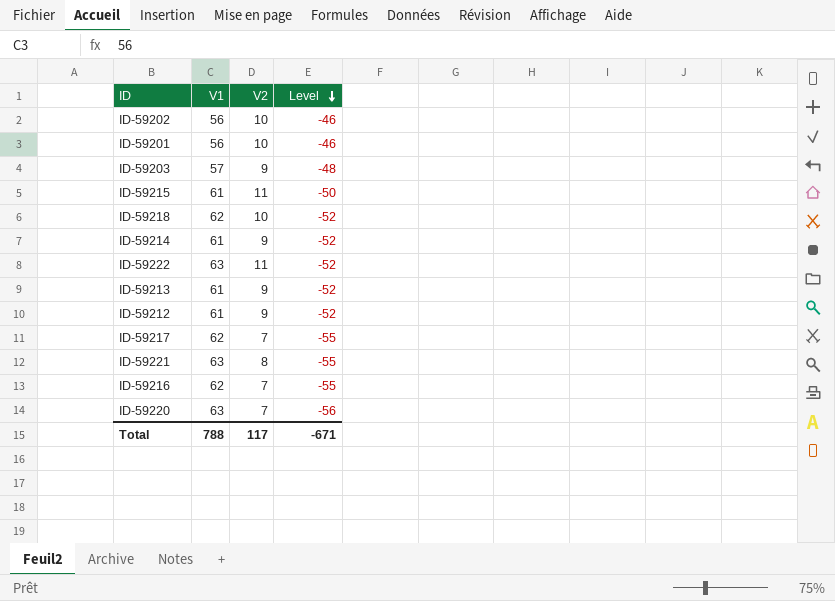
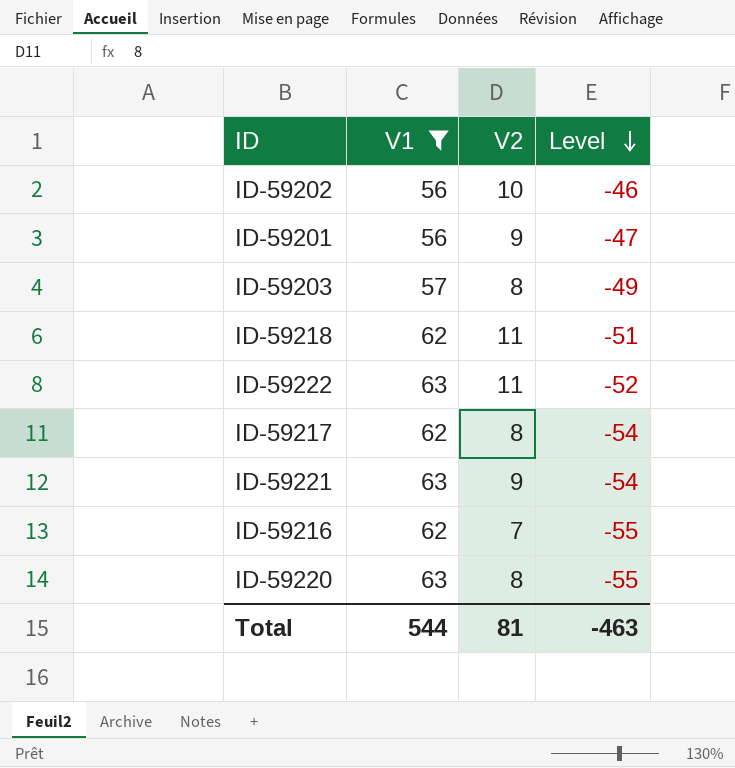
filter: none -> V1 != 61
ID-59201 | V2: 10 -> 9
ID-59201 | Level: -46 -> -47
ID-59203 | V2: 9 -> 8
ID-59203 | Level: -48 -> -49
ID-59218 | V2: 10 -> 11
ID-59218 | Level: -52 -> -51
ID-59217 | V2: 7 -> 8
ID-59217 | Level: -55 -> -54
ID-59221 | V2: 8 -> 9
ID-59221 | Level: -55 -> -54
ID-59220 | V2: 7 -> 8
ID-59220 | Level: -56 -> -55
Total | V1: 788 -> 544
Total | V2: 117 -> 81
Total | Level: -671 -> -463

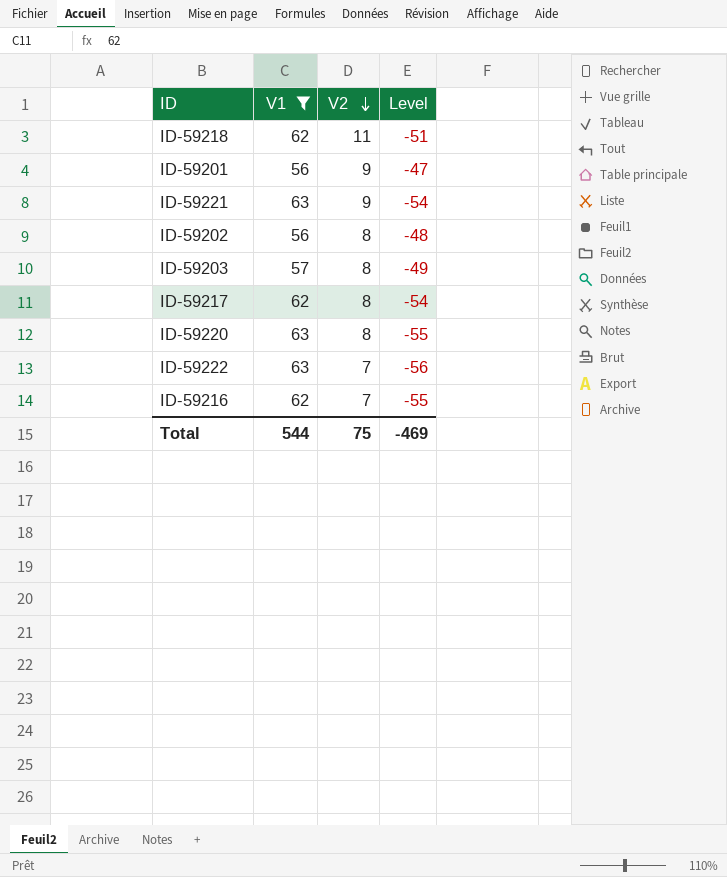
row order: Level descending -> V2 descending
ID-59202 | V2: 10 -> 8
ID-59202 | Level: -46 -> -48
ID-59222 | V2: 11 -> 7
ID-59222 | Level: -52 -> -56
Total | V2: 81 -> 75
Total | Level: -463 -> -469

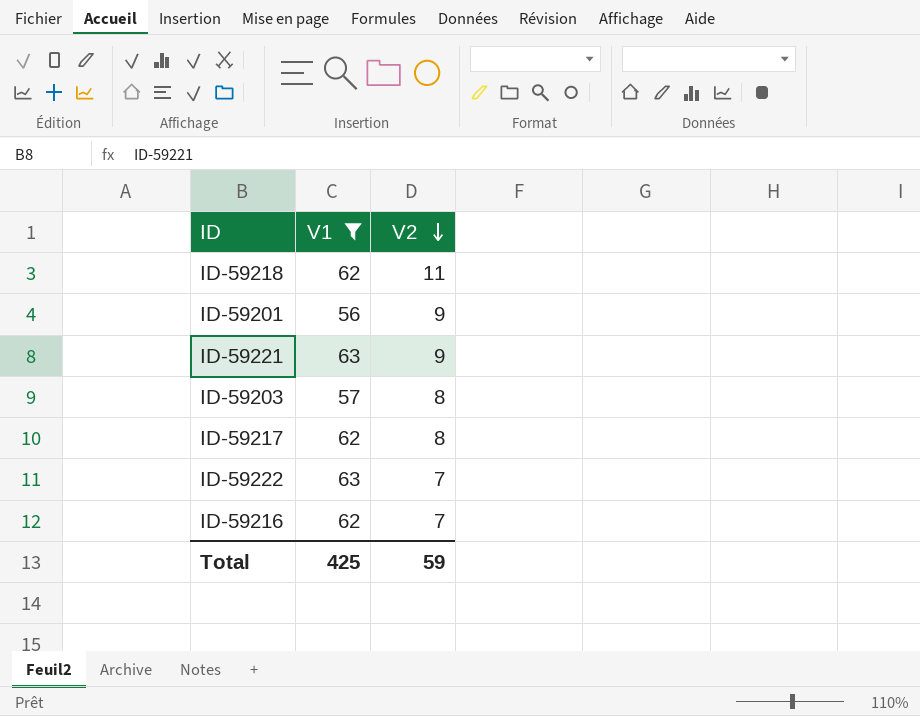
column Level | formula: [V2] - [V1] -> none
row ID-59202: 56 | 8 | -48 -> none
row ID-59220: 63 | 8 | -55 -> none
Total | V1: 544 -> 425
Total | V2: 75 -> 59

